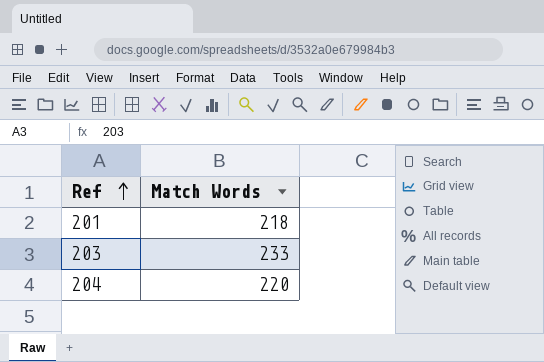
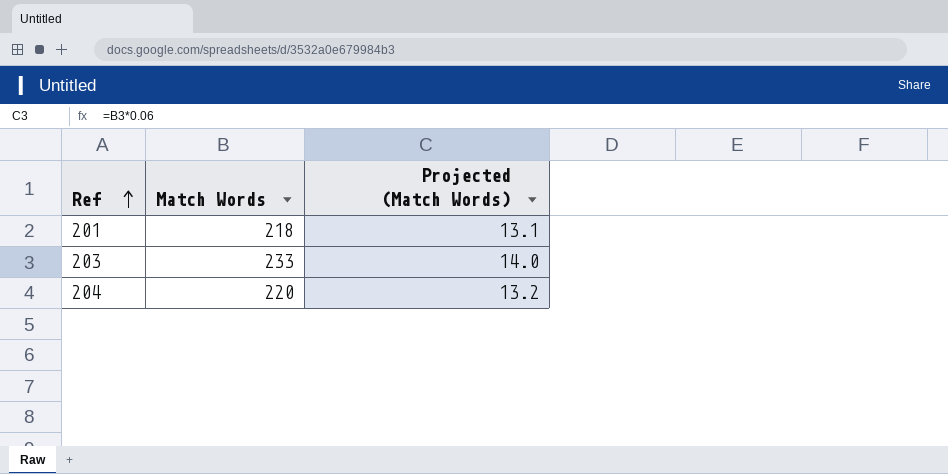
column Projected (Match Words) | formula: none -> [Match Words] * 0.06

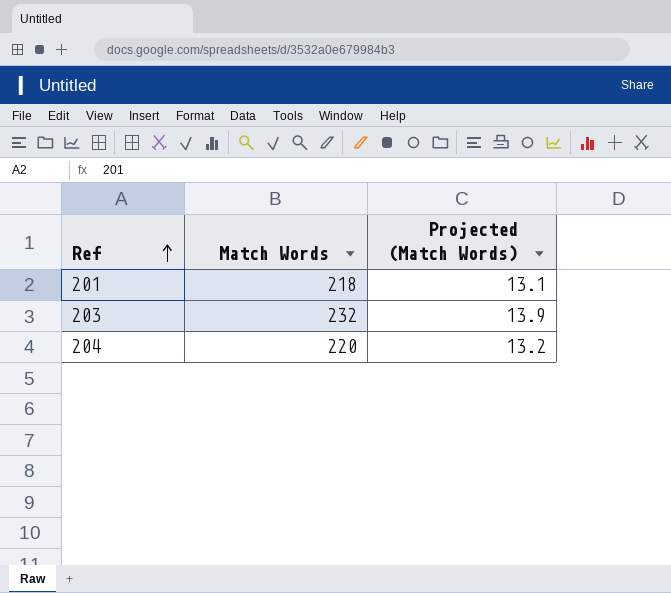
203 | Match Words: 233 -> 232
203 | Projected (Match Words): 14.0 -> 13.9

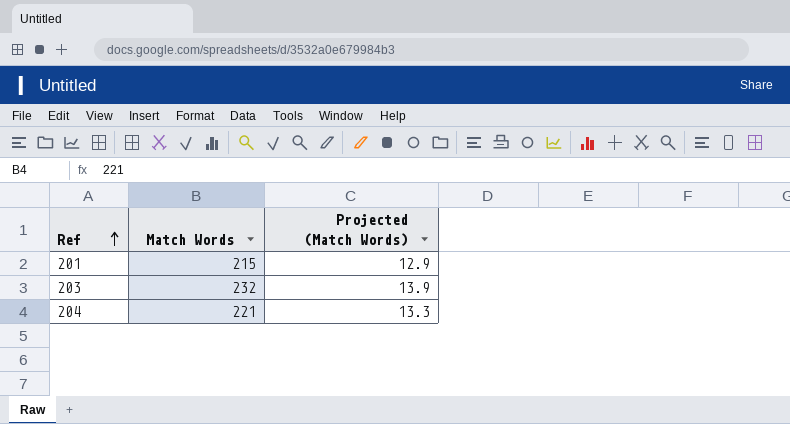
201 | Match Words: 218 -> 215
201 | Projected (Match Words): 13.1 -> 12.9
204 | Match Words: 220 -> 221
204 | Projected (Match Words): 13.2 -> 13.3

